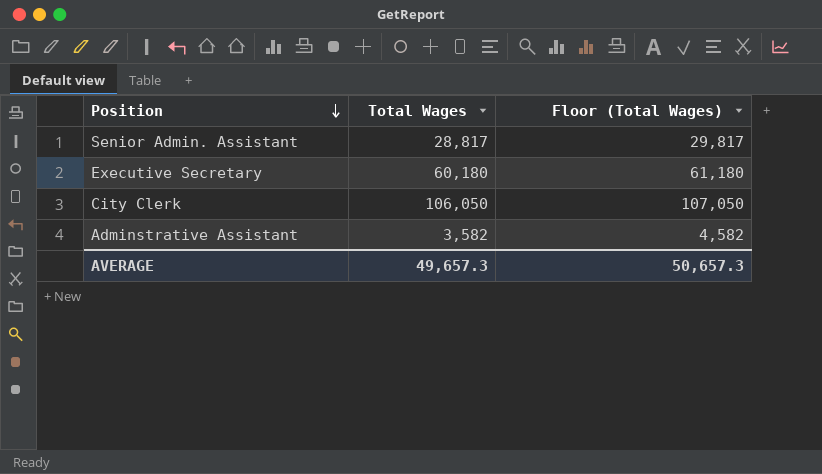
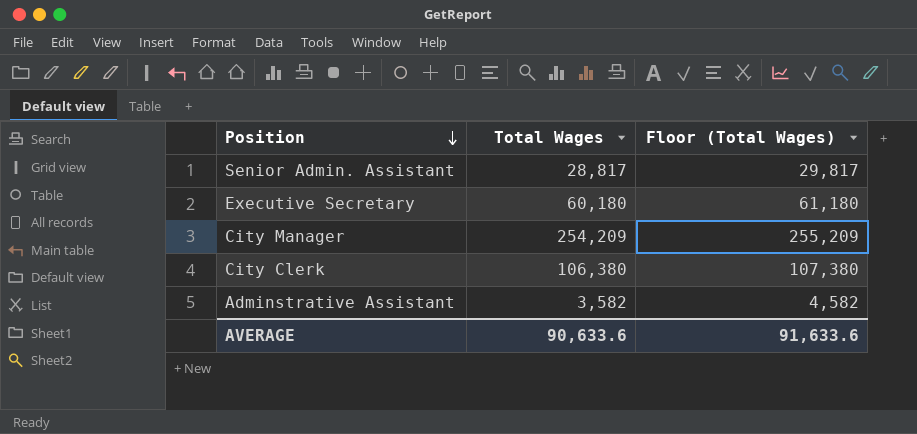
row City Manager: none -> 254,209 | 255,209
City Clerk | Total Wages: 106,050 -> 106,380
City Clerk | Floor (Total Wages): 107,050 -> 107,380
AVERAGE | Total Wages: 49,657.3 -> 90,633.6
AVERAGE | Floor (Total Wages): 50,657.3 -> 91,633.6

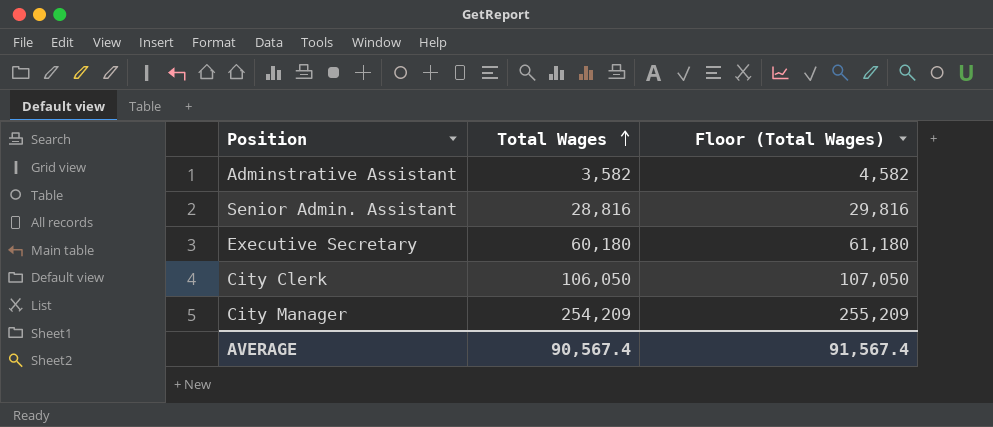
row order: Position descending -> Total Wages ascending
Senior Admin. Assistant | Total Wages: 28,817 -> 28,816
Senior Admin. Assistant | Floor (Total Wages): 29,817 -> 29,816
City Clerk | Total Wages: 106,380 -> 106,050
City Clerk | Floor (Total Wages): 107,380 -> 107,050
AVERAGE | Total Wages: 90,633.6 -> 90,567.4
AVERAGE | Floor (Total Wages): 91,633.6 -> 91,567.4

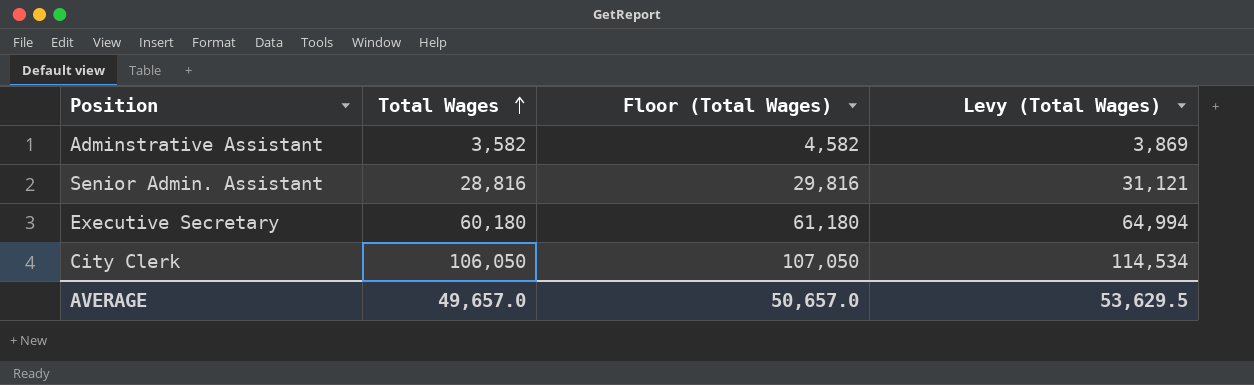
column Levy (Total Wages) | formula: none -> [Total Wages] * 1.08
row City Manager: 254,209 | 255,209 -> none
AVERAGE | Total Wages: 90,567.4 -> 49,657.0
AVERAGE | Floor (Total Wages): 91,567.4 -> 50,657.0

